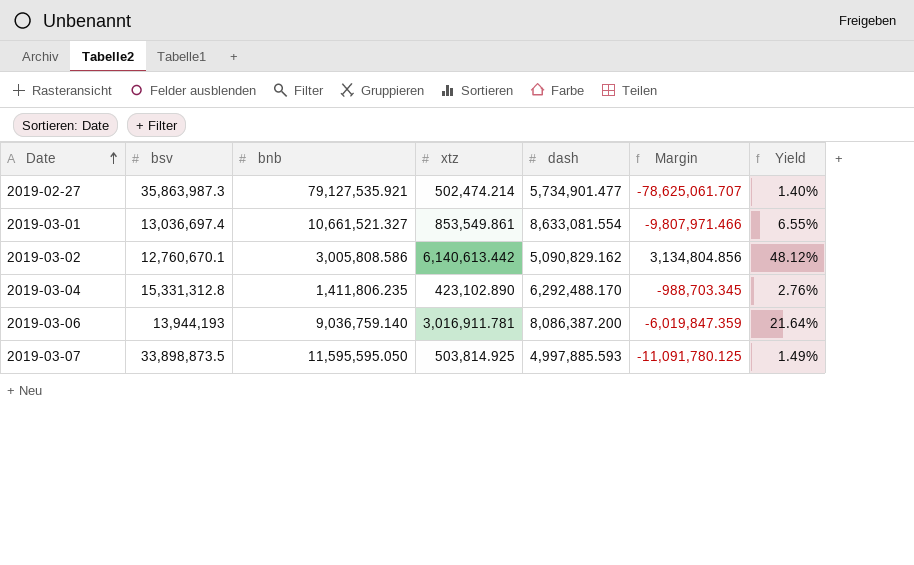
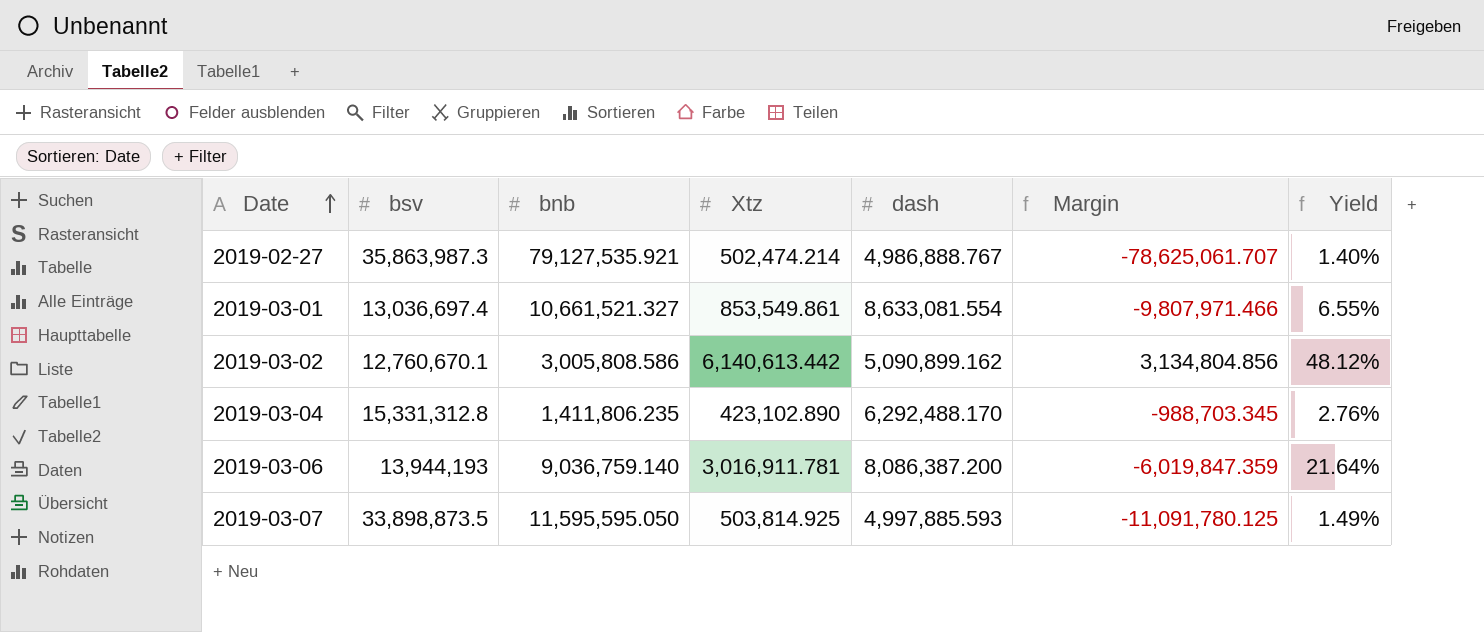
column name: xtz -> Xtz
2019-02-27 | dash: 5,734,901.477 -> 4,986,888.767
2019-03-02 | dash: 5,090,829.162 -> 5,090,899.162

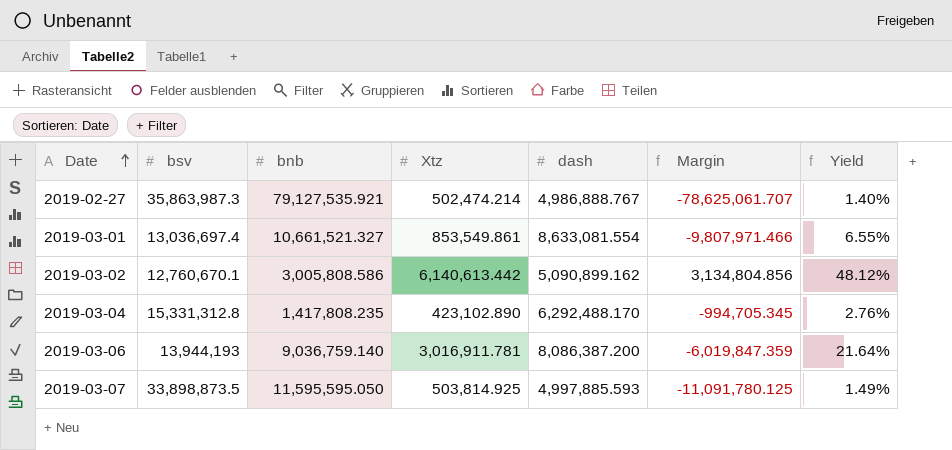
2019-03-04 | bnb: 1,411,806.235 -> 1,417,808.235
2019-03-04 | Margin: -988,703.345 -> -994,705.345

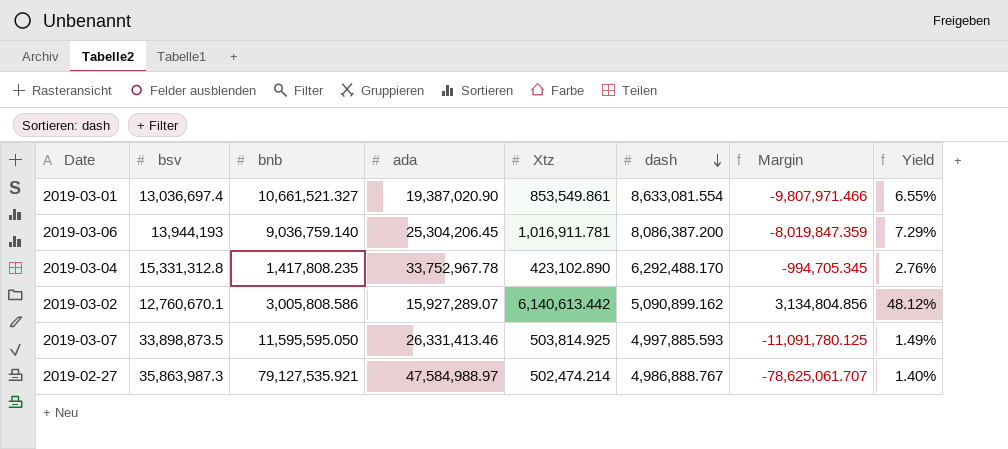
row order: Date ascending -> dash descending
column ada | position: none -> 4
2019-03-06 | Xtz: 3,016,911.781 -> 1,016,911.781
2019-03-06 | Margin: -6,019,847.359 -> -8,019,847.359
2019-03-06 | Yield: 21.64% -> 7.29%

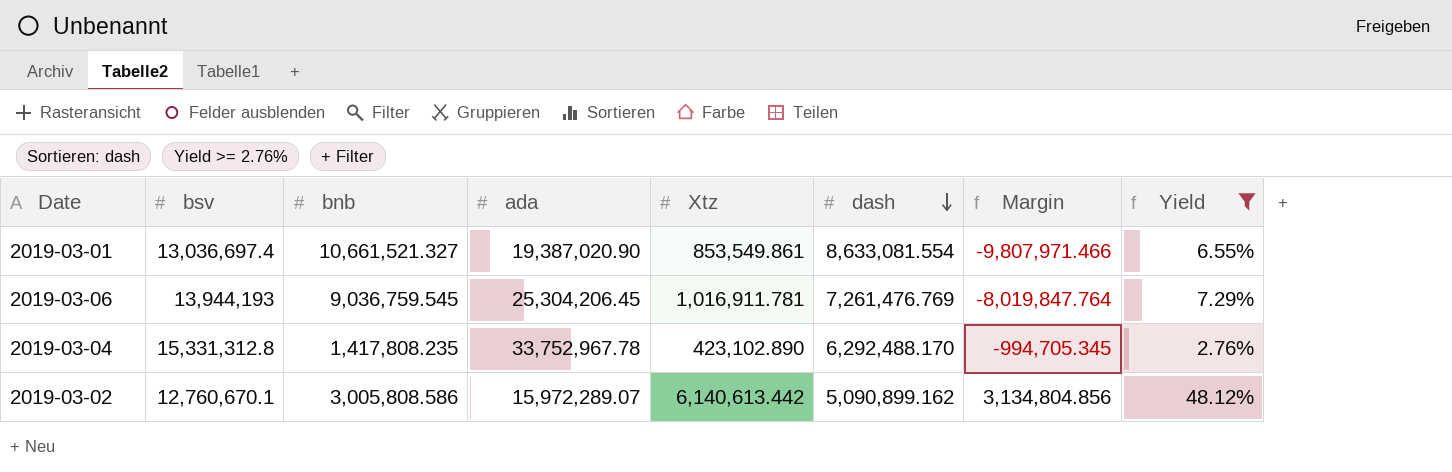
filter: none -> Yield >= 2.76%
2019-03-06 | bnb: 9,036,759.140 -> 9,036,759.545
2019-03-06 | dash: 8,086,387.200 -> 7,261,476.769
2019-03-06 | Margin: -8,019,847.359 -> -8,019,847.764
2019-03-02 | ada: 15,927,289.07 -> 15,972,289.07

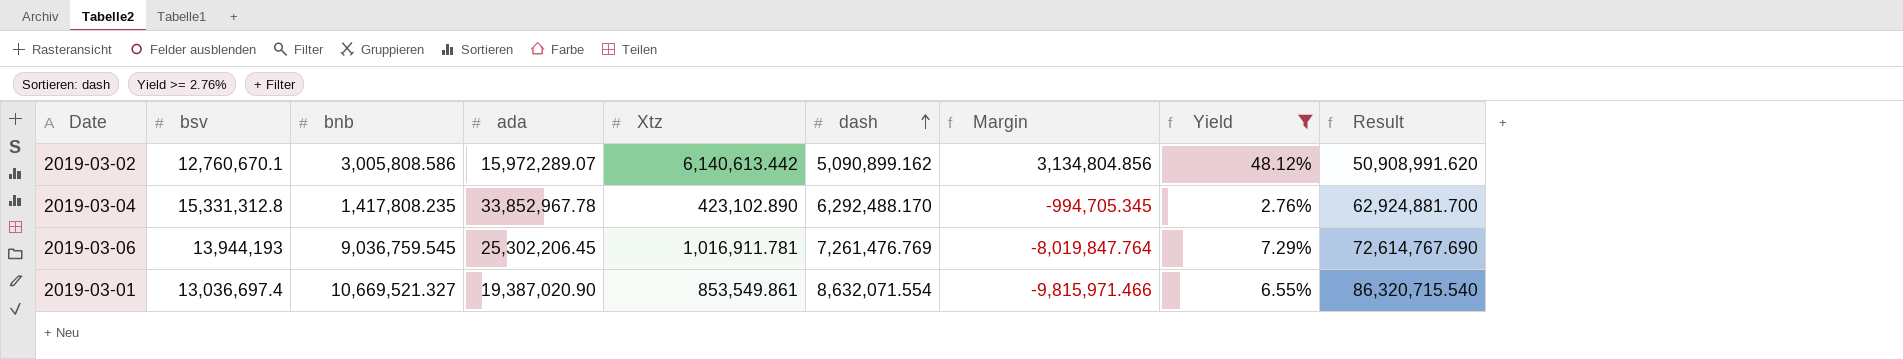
row order: dash descending -> dash ascending
column Result | formula: none -> [dash] * 10
2019-03-04 | ada: 33,752,967.78 -> 33,852,967.78
2019-03-06 | ada: 25,304,206.45 -> 25,302,206.45
2019-03-01 | bnb: 10,661,521.327 -> 10,669,521.327
2019-03-01 | dash: 8,633,081.554 -> 8,632,071.554
2019-03-01 | Margin: -9,807,971.466 -> -9,815,971.466

